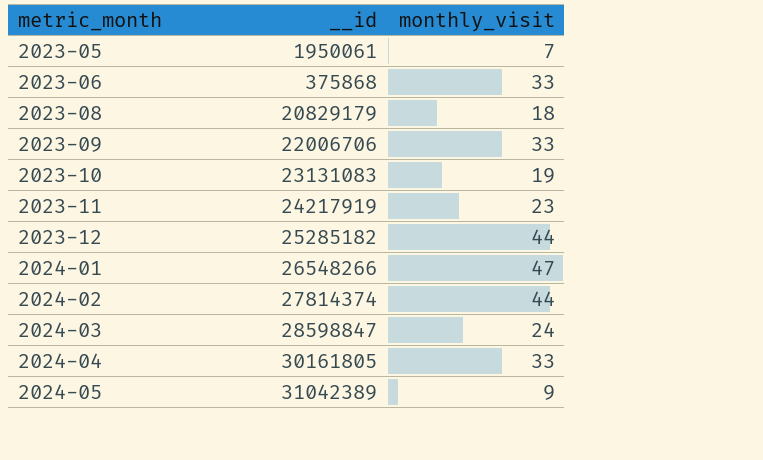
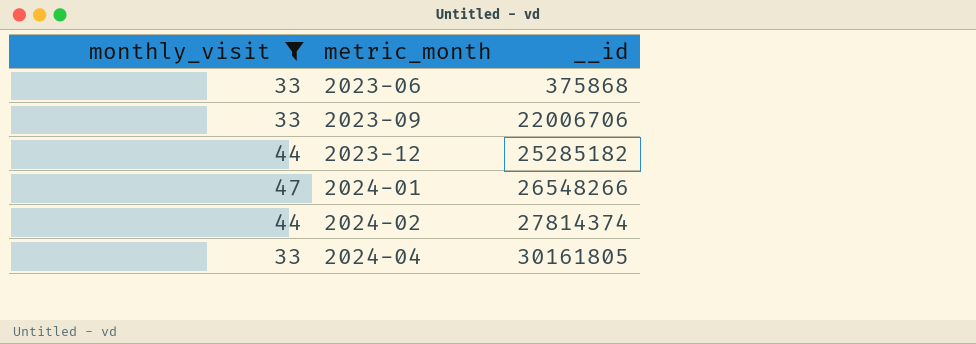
filter: none -> monthly_visit >= 33
column monthly_visit | position: 3 -> 1

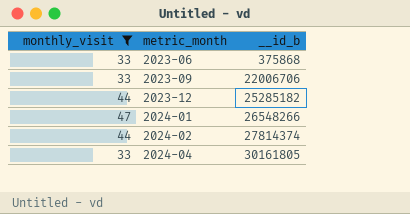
column name: __id -> __id_b

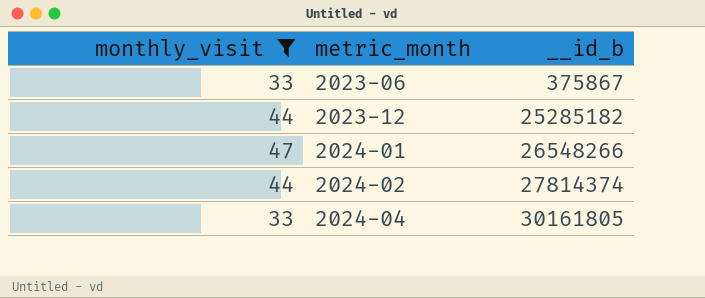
row 2023-09: 33 | 22006706 -> none
2023-06 | __id_b: 375868 -> 375867

